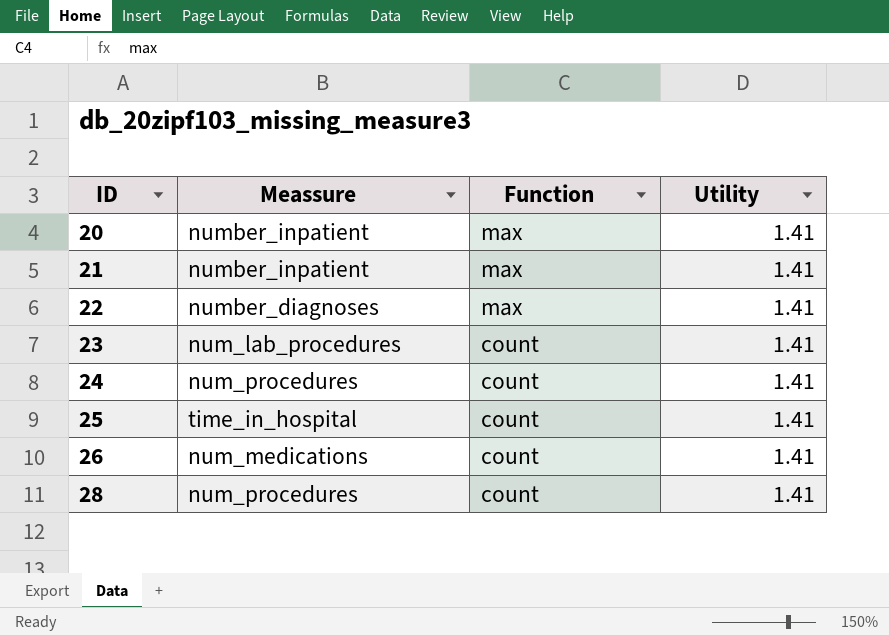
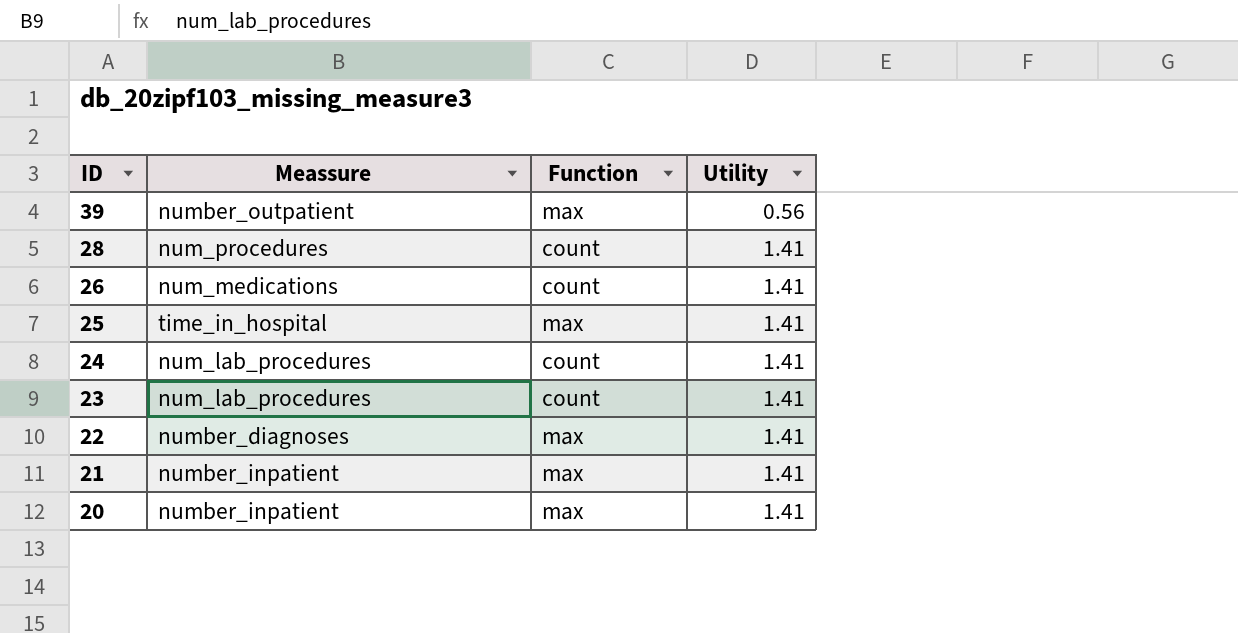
row order: ID ascending -> ID descending
row 39: none -> number_outpatient | max | 0.56
25 | Function: count -> max
24 | Meassure: num_procedures -> num_lab_procedures

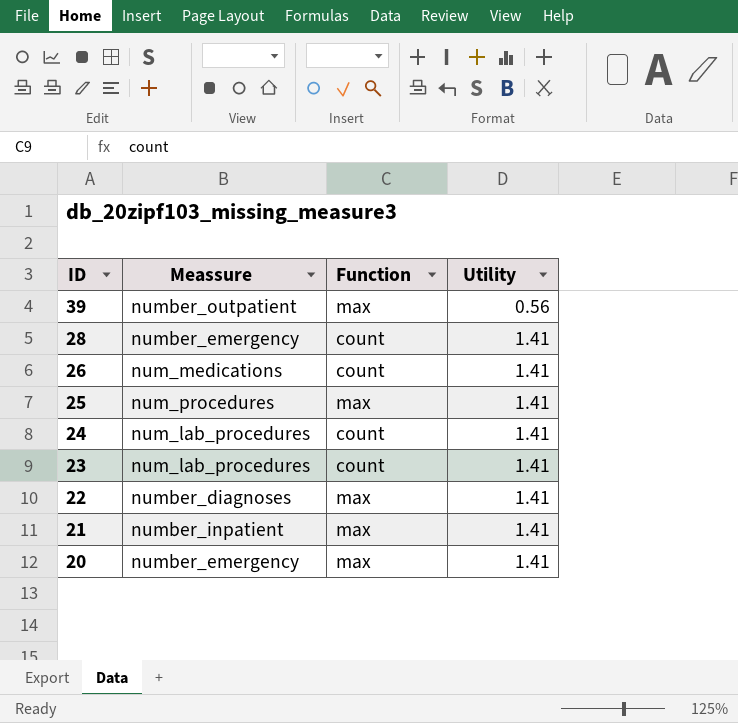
28 | Meassure: num_procedures -> number_emergency
25 | Meassure: time_in_hospital -> num_procedures
20 | Meassure: number_inpatient -> number_emergency

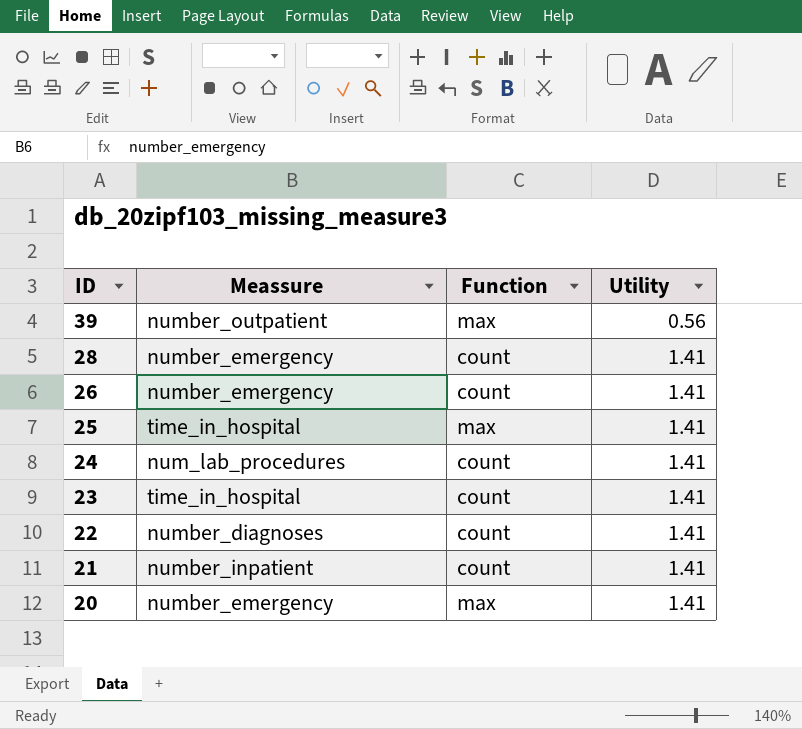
26 | Meassure: num_medications -> number_emergency
25 | Meassure: num_procedures -> time_in_hospital
23 | Meassure: num_lab_procedures -> time_in_hospital
22 | Function: max -> count
21 | Function: max -> count

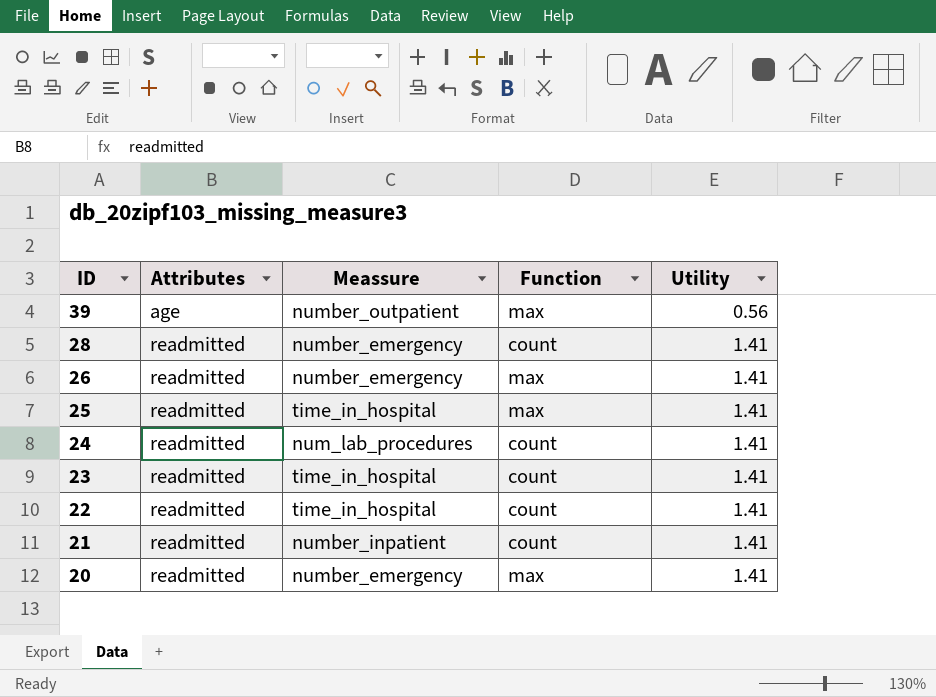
column Attributes | position: none -> 2
26 | Function: count -> max
22 | Meassure: number_diagnoses -> time_in_hospital

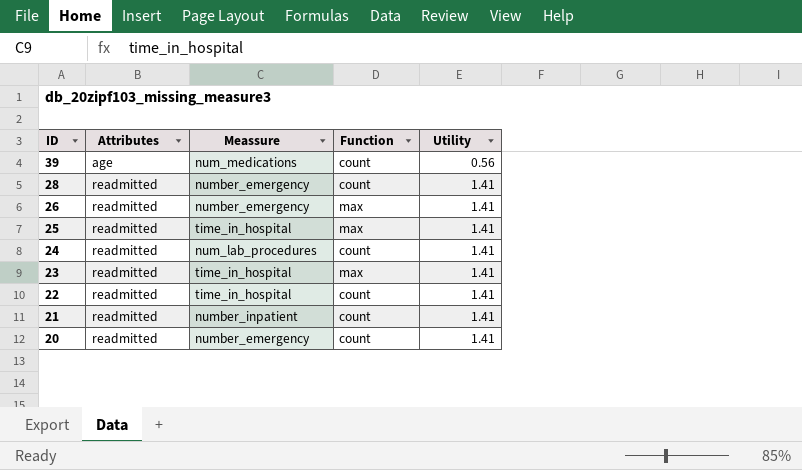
39 | Meassure: number_outpatient -> num_medications
39 | Function: max -> count
23 | Function: count -> max
20 | Function: max -> count

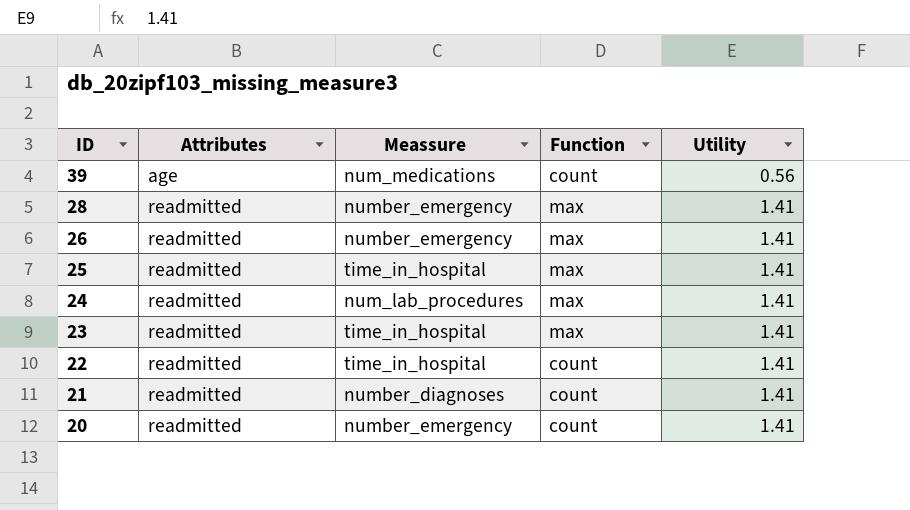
28 | Function: count -> max
24 | Function: count -> max
21 | Meassure: number_inpatient -> number_diagnoses

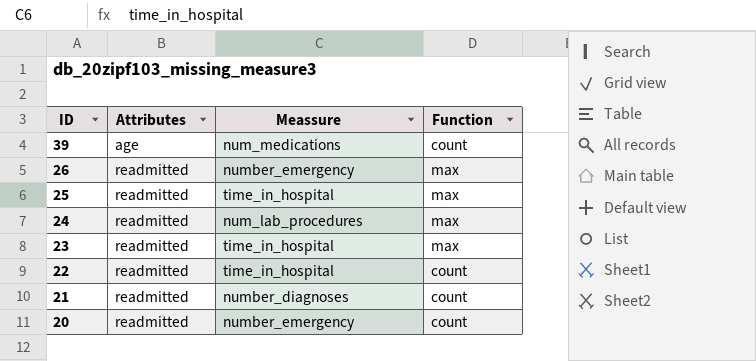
column Utility | position: 5 -> none
row 28: readmitted | number_emergency | max | 1.41 -> none

